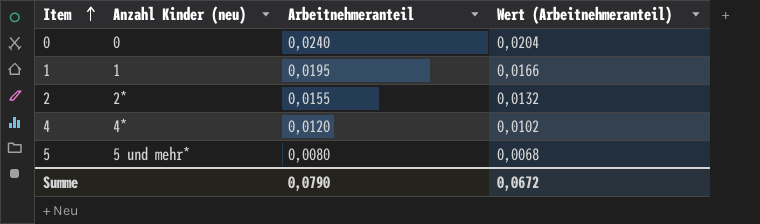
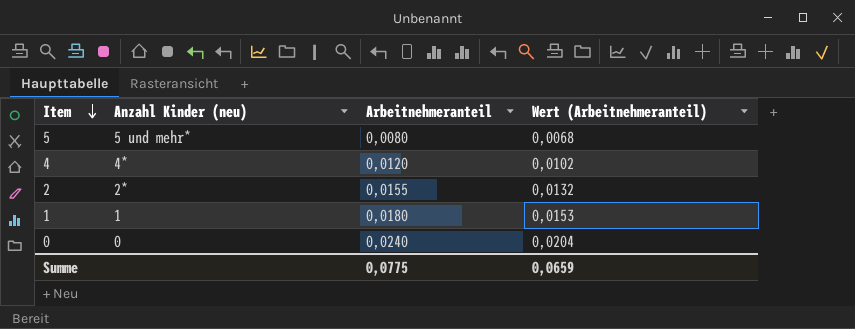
row order: Item ascending -> Item descending
1 | Arbeitnehmeranteil: 0,0195 -> 0,0180
1 | Wert (Arbeitnehmeranteil): 0,0166 -> 0,0153
Summe | Arbeitnehmeranteil: 0,0790 -> 0,0775
Summe | Wert (Arbeitnehmeranteil): 0,0672 -> 0,0659

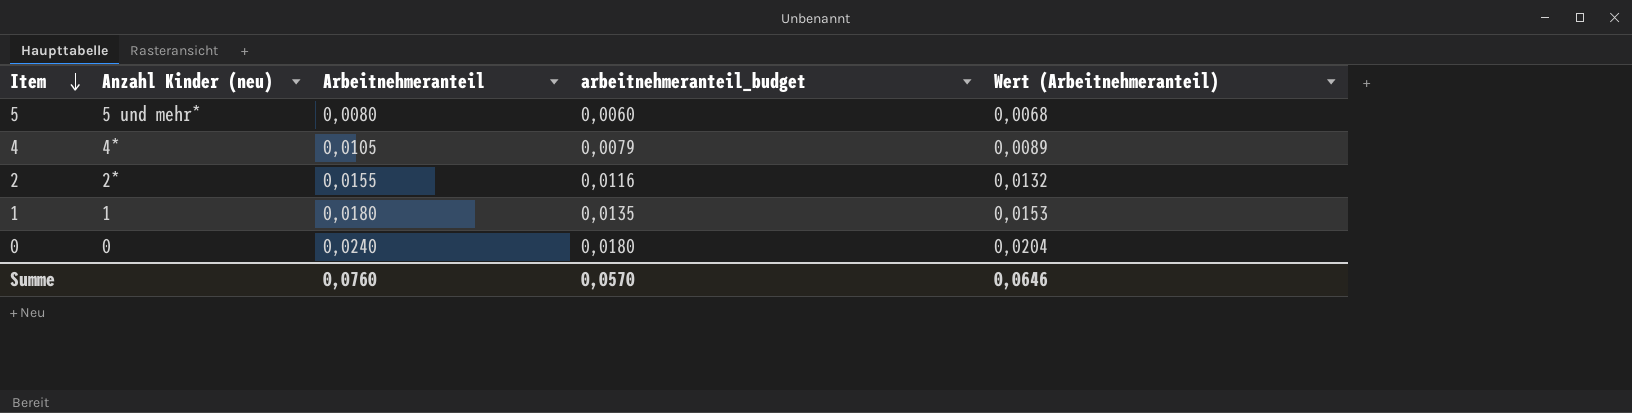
column arbeitnehmeranteil_budget | formula: none -> [Arbeitnehmeranteil] * 0,75
4 | Arbeitnehmeranteil: 0,0120 -> 0,0105
4 | Wert (Arbeitnehmeranteil): 0,0102 -> 0,0089
Summe | Arbeitnehmeranteil: 0,0775 -> 0,0760
Summe | Wert (Arbeitnehmeranteil): 0,0659 -> 0,0646

